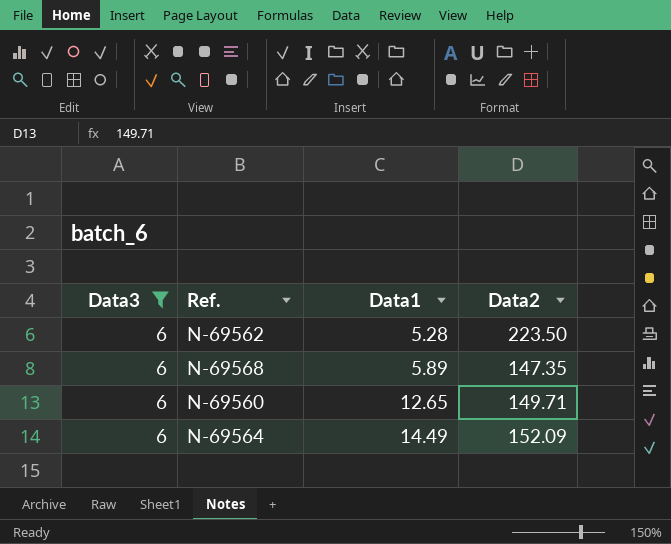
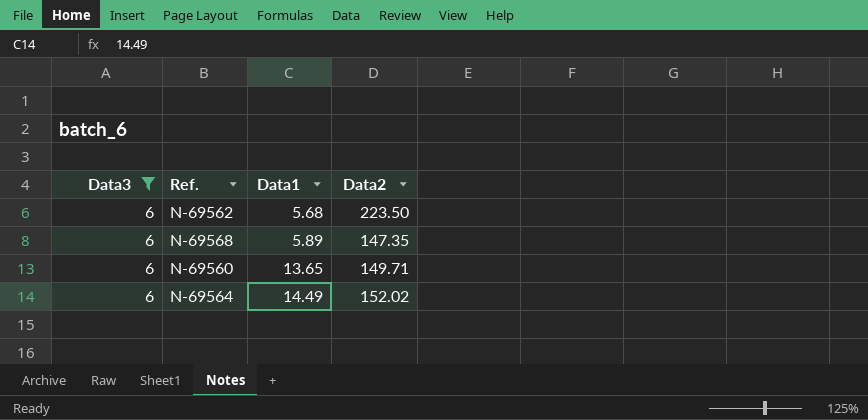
N-69562 | Data1: 5.28 -> 5.68
N-69560 | Data1: 12.65 -> 13.65
N-69564 | Data2: 152.09 -> 152.02

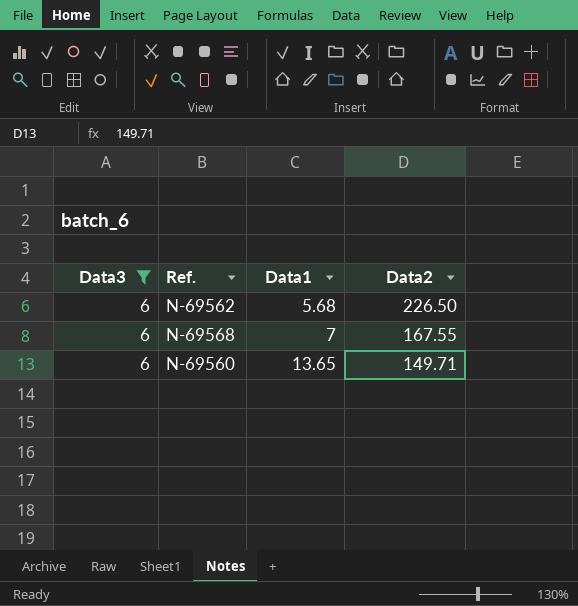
row N-69564: 6 | 14.49 | 152.02 -> none
N-69562 | Data2: 223.50 -> 226.50
N-69568 | Data1: 5.89 -> 7
N-69568 | Data2: 147.35 -> 167.55

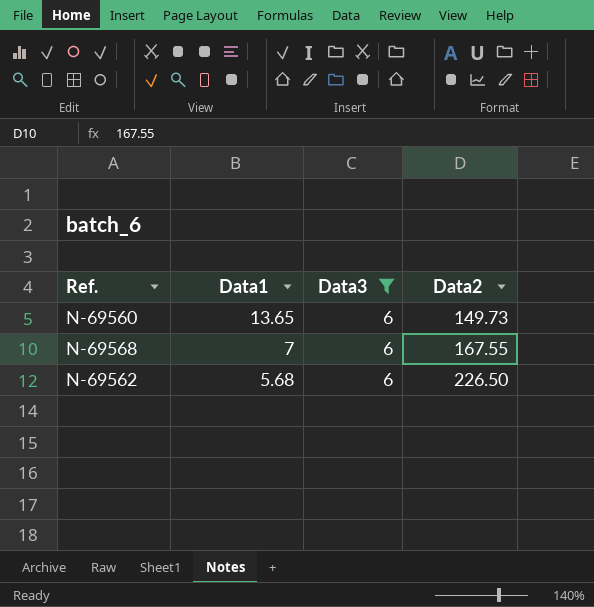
row order: Data1 ascending -> Data1 descending
column Data3 | position: 1 -> 3
N-69560 | Data2: 149.71 -> 149.73

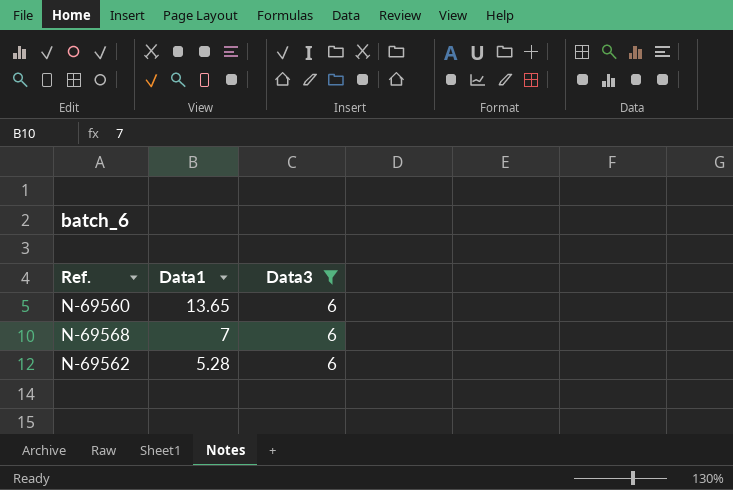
column Data2 | position: 4 -> none
N-69562 | Data1: 5.68 -> 5.28

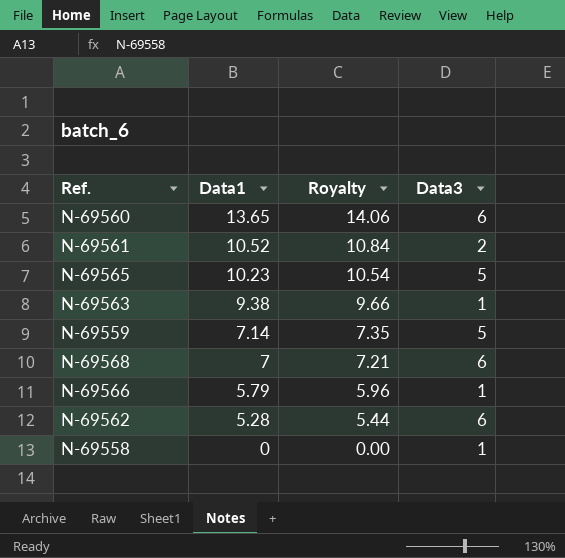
filter: Data3 = 6 -> none
column Royalty | formula: none -> [Data1] * 1.03

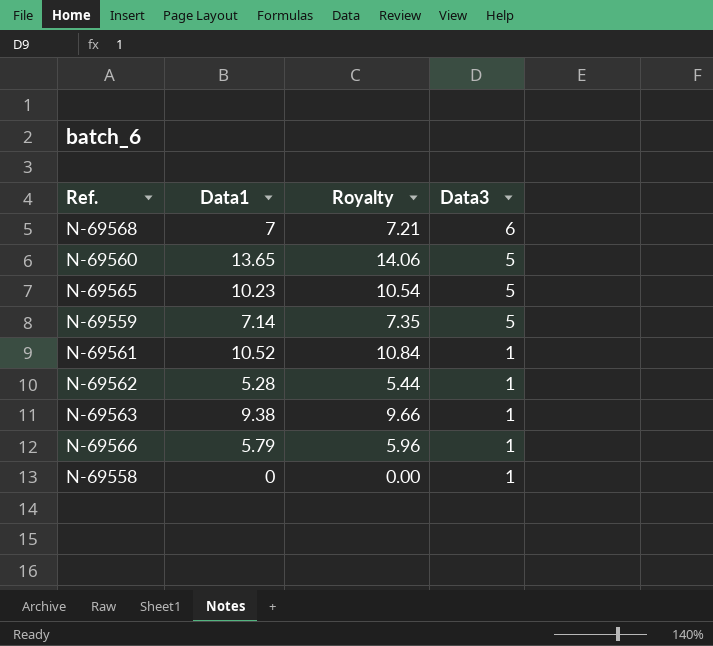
row order: Data1 descending -> Data3 descending
N-69560 | Data3: 6 -> 5
N-69561 | Data3: 2 -> 1
N-69562 | Data3: 6 -> 1

